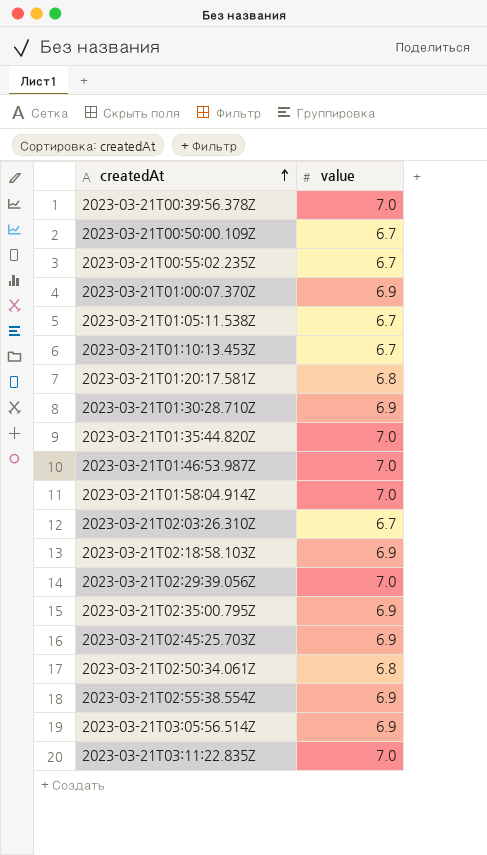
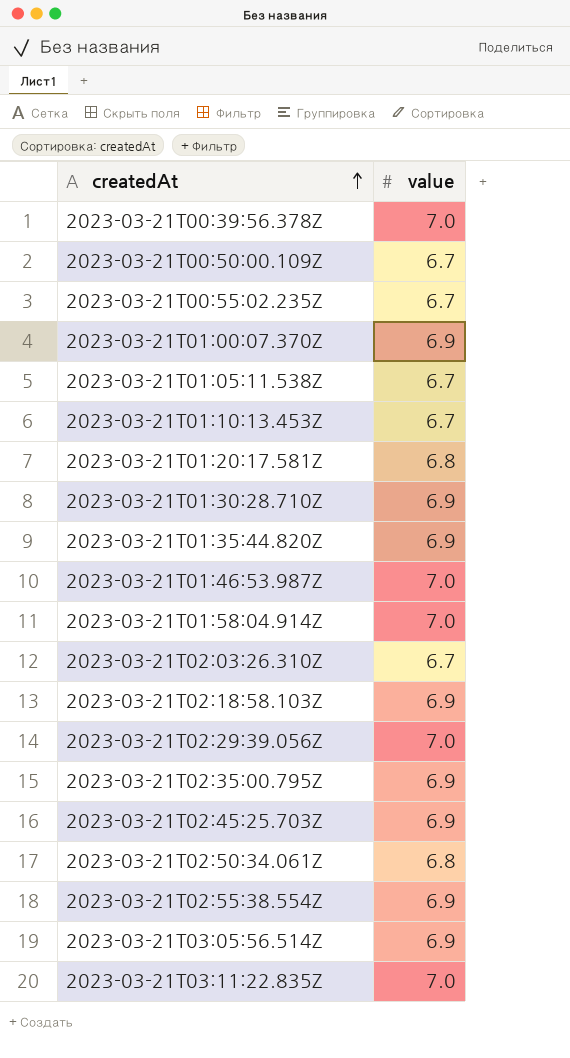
2023-03-21T01:35:44.820Z | value: 7.0 -> 6.9

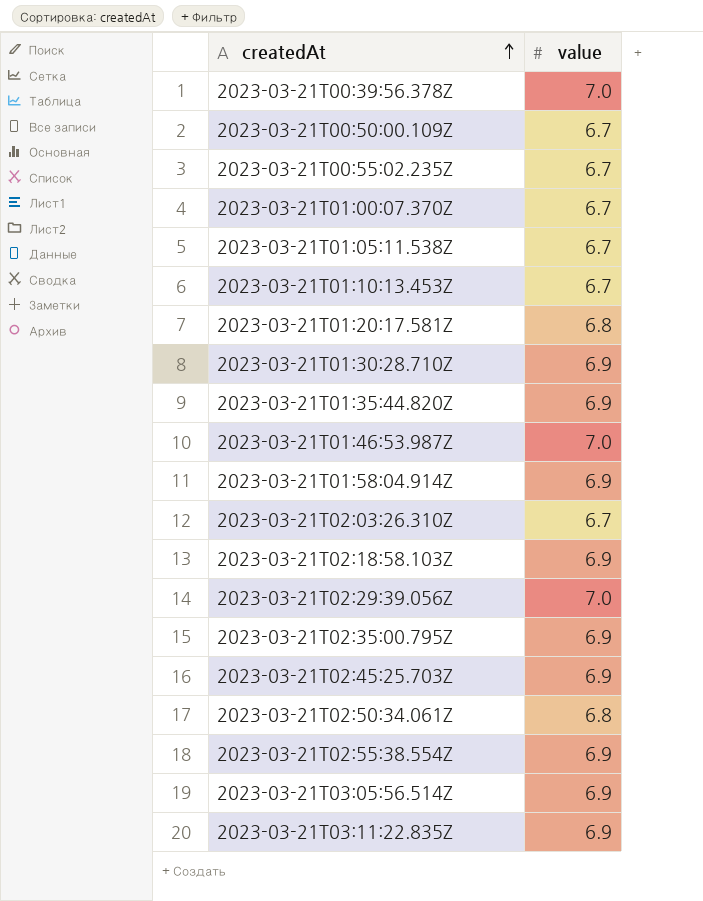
2023-03-21T01:00:07.370Z | value: 6.9 -> 6.7
2023-03-21T01:58:04.914Z | value: 7.0 -> 6.9
2023-03-21T03:11:22.835Z | value: 7.0 -> 6.9

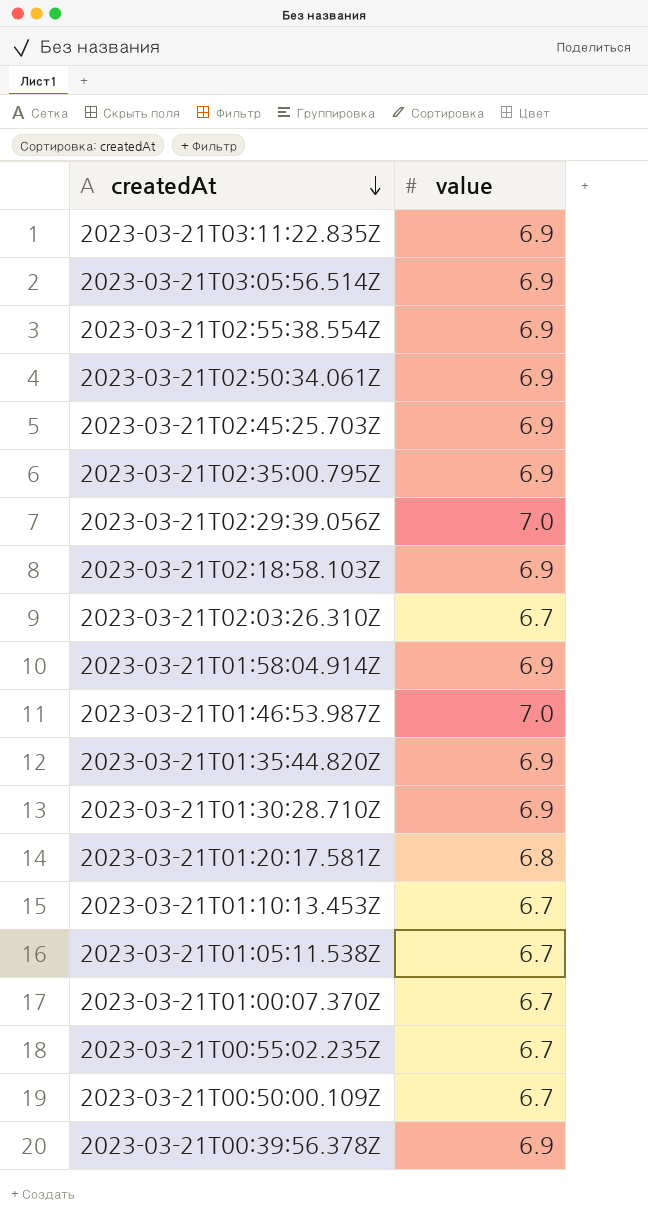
row order: createdAt ascending -> createdAt descending
2023-03-21T02:50:34.061Z | value: 6.8 -> 6.9
2023-03-21T00:39:56.378Z | value: 7.0 -> 6.9

